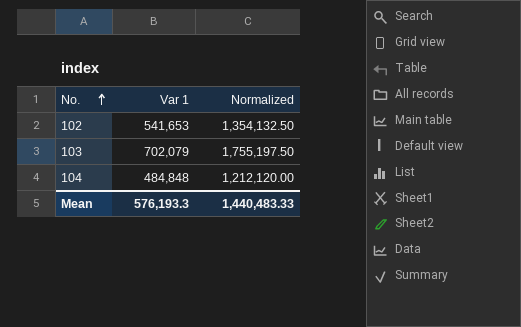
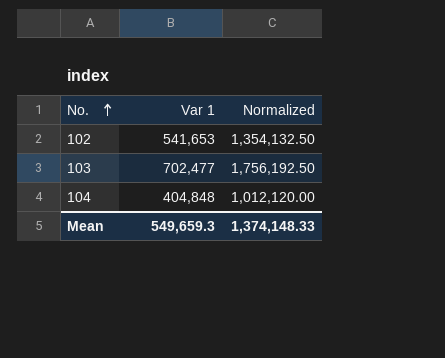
103 | Var 1: 702,079 -> 702,477
103 | Normalized: 1,755,197.50 -> 1,756,192.50
104 | Var 1: 484,848 -> 404,848
104 | Normalized: 1,212,120.00 -> 1,012,120.00
Mean | Var 1: 576,193.3 -> 549,659.3
Mean | Normalized: 1,440,483.33 -> 1,374,148.33

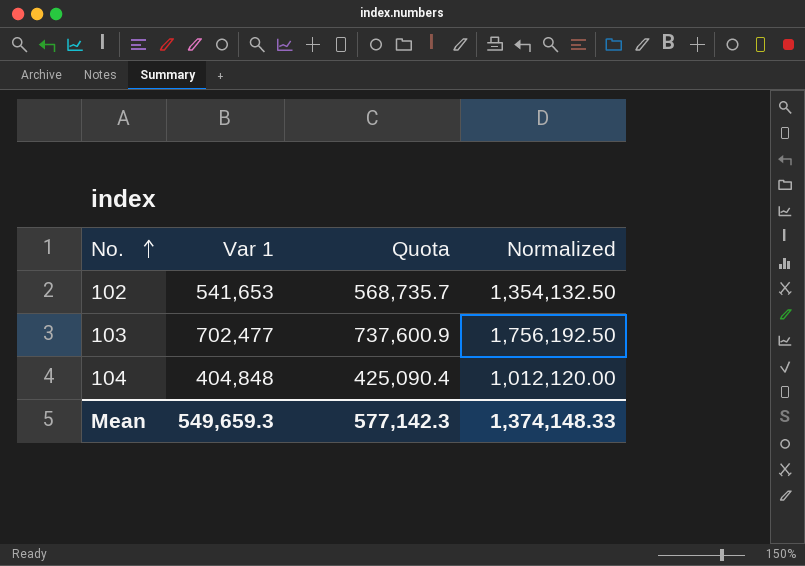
column Quota | formula: none -> [Var 1] * 1.05

